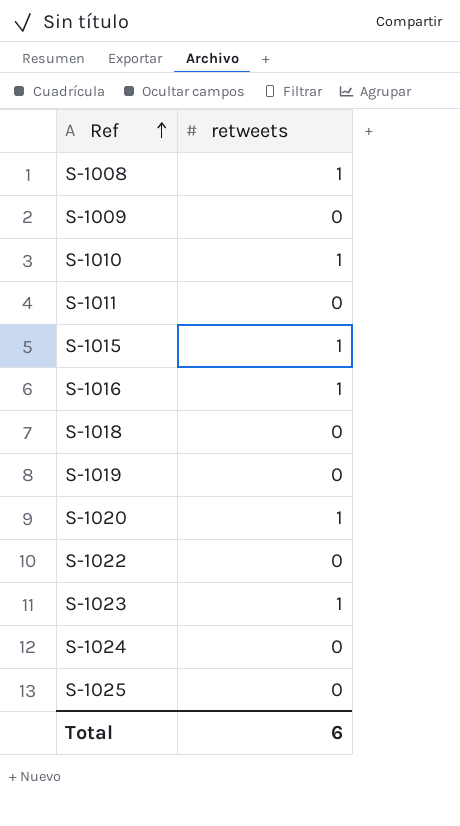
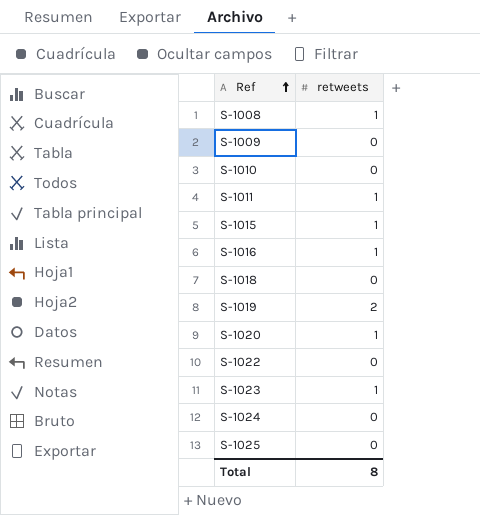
S-1010 | retweets: 1 -> 0
S-1011 | retweets: 0 -> 1
S-1019 | retweets: 0 -> 2
Total | retweets: 6 -> 8

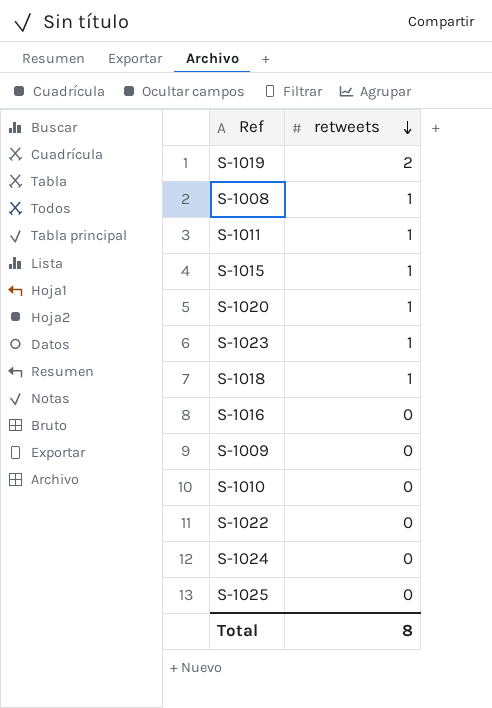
row order: Ref ascending -> retweets descending
S-1018 | retweets: 0 -> 1
S-1016 | retweets: 1 -> 0

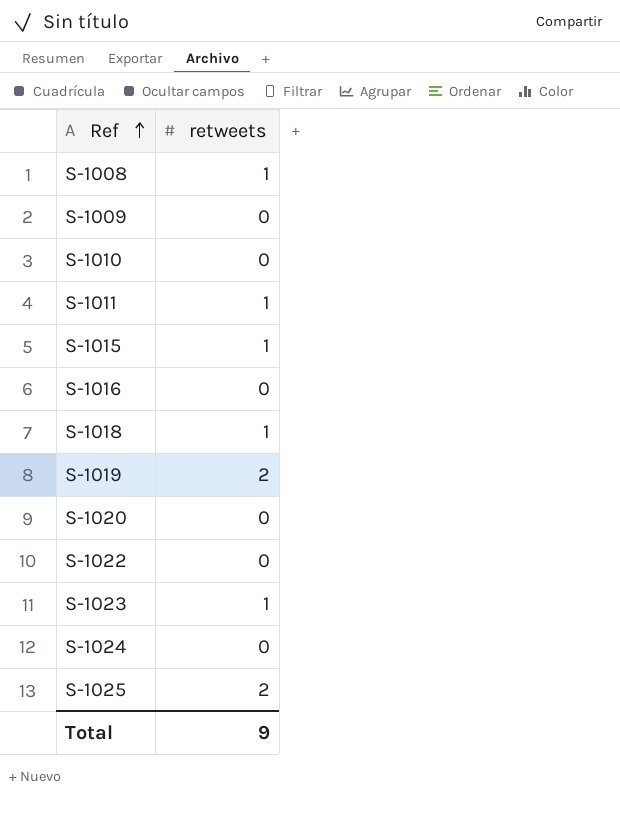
row order: retweets descending -> Ref ascending
S-1020 | retweets: 1 -> 0
S-1025 | retweets: 0 -> 2
Total | retweets: 8 -> 9

